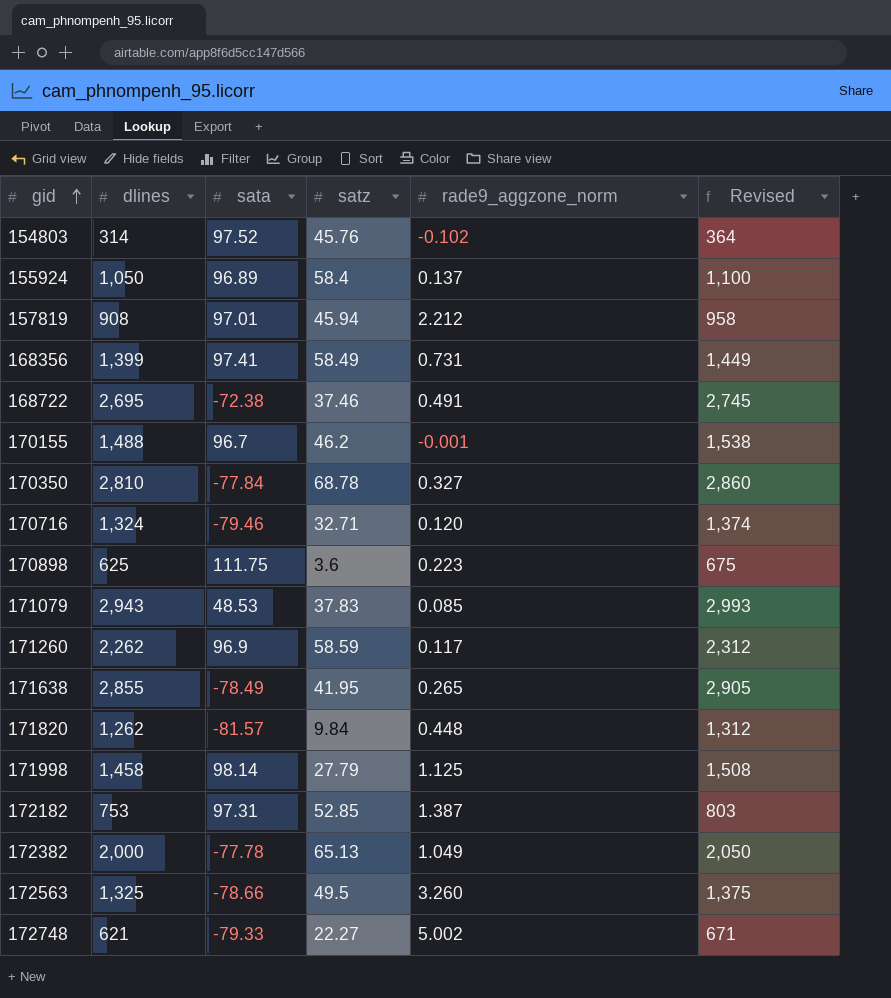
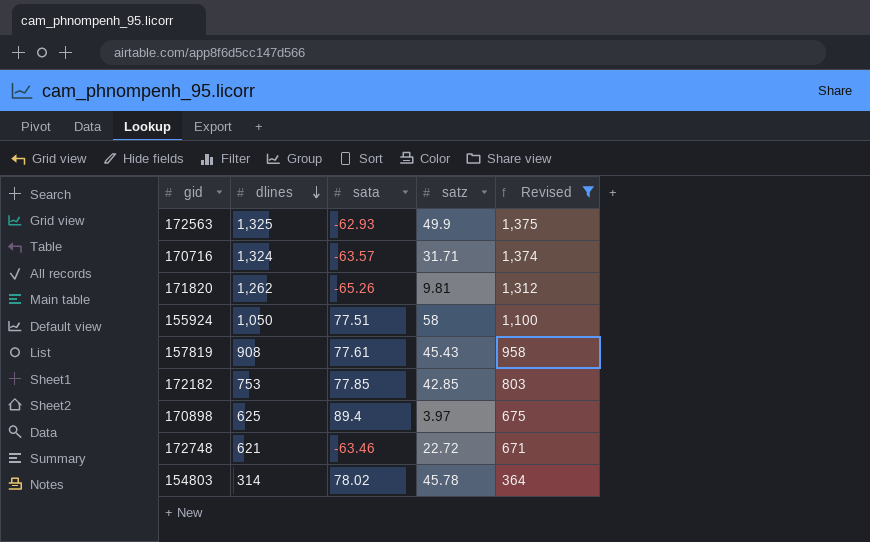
filter: none -> Revised <= 1,375
row order: gid ascending -> dlines descending
column rade9_aggzone_norm | position: 5 -> none
172563 | sata: -78.66 -> -62.93
172563 | satz: 49.5 -> 49.9
170716 | sata: -79.46 -> -63.57
170716 | satz: 32.71 -> 31.71
171820 | sata: -81.57 -> -65.26
171820 | satz: 9.84 -> 9.81
155924 | sata: 96.89 -> 77.51
155924 | satz: 58.4 -> 58
157819 | sata: 97.01 -> 77.61
157819 | satz: 45.94 -> 45.43
172182 | sata: 97.31 -> 77.85
172182 | satz: 52.85 -> 42.85
170898 | sata: 111.75 -> 89.4
170898 | satz: 3.6 -> 3.97
172748 | sata: -79.33 -> -63.46
172748 | satz: 22.27 -> 22.72
154803 | sata: 97.52 -> 78.02
154803 | satz: 45.76 -> 45.78

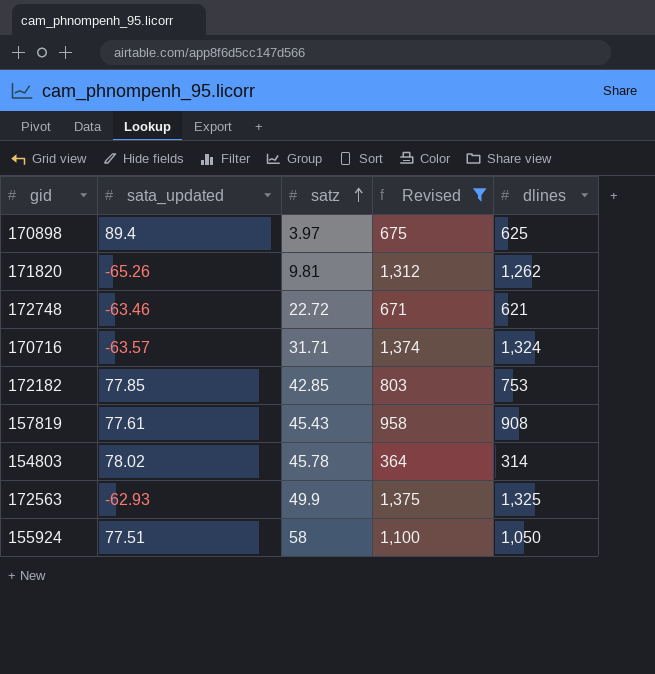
row order: dlines descending -> satz ascending
column name: sata -> sata_updated
column dlines | position: 2 -> 5

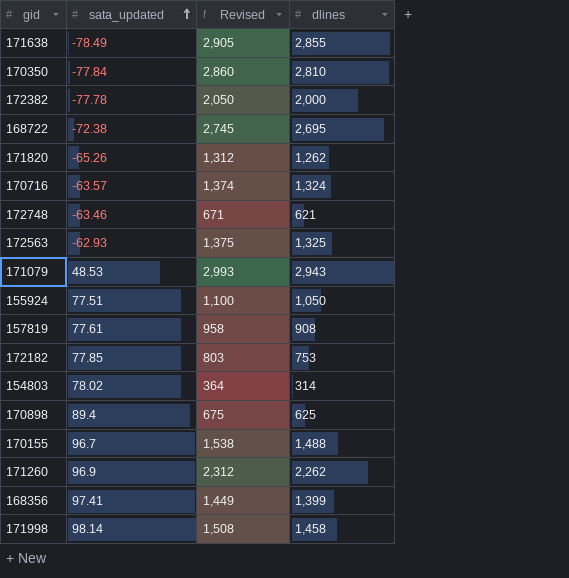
filter: Revised <= 1,375 -> none
row order: satz ascending -> sata_updated ascending
column satz | position: 3 -> none

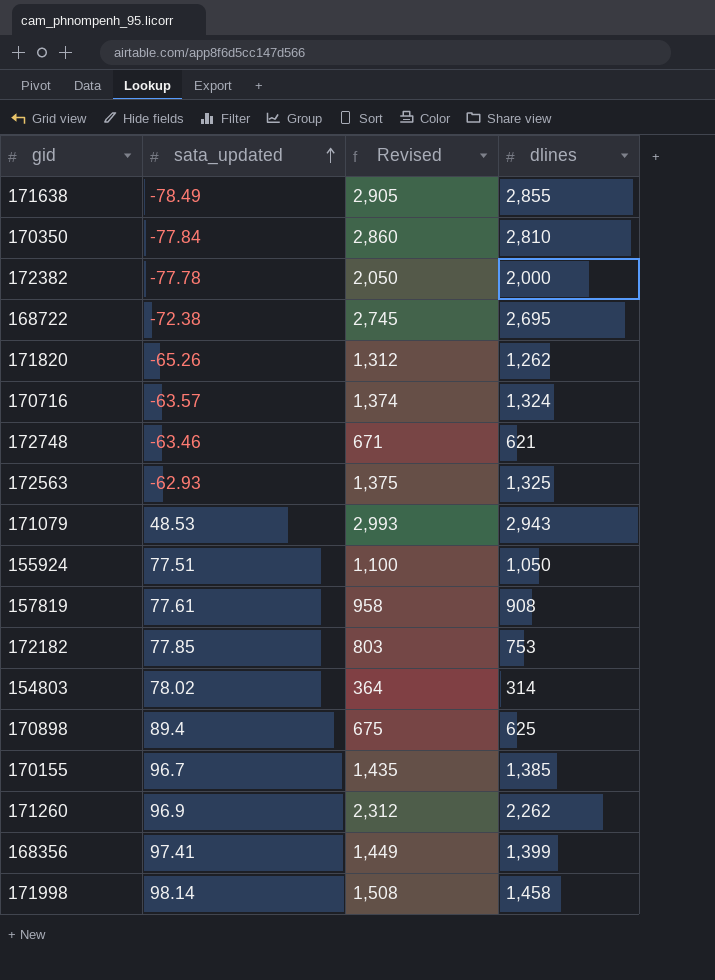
170155 | Revised: 1,538 -> 1,435
170155 | dlines: 1,488 -> 1,385

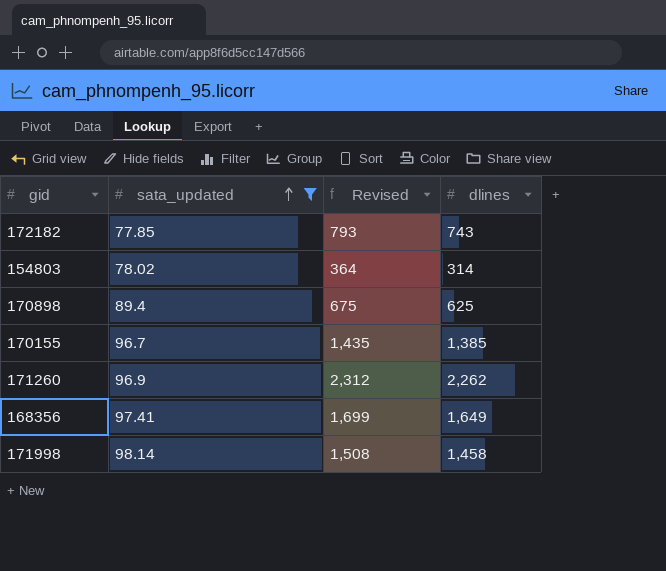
filter: none -> sata_updated >= 77.85
172182 | Revised: 803 -> 793
172182 | dlines: 753 -> 743
168356 | Revised: 1,449 -> 1,699
168356 | dlines: 1,399 -> 1,649

